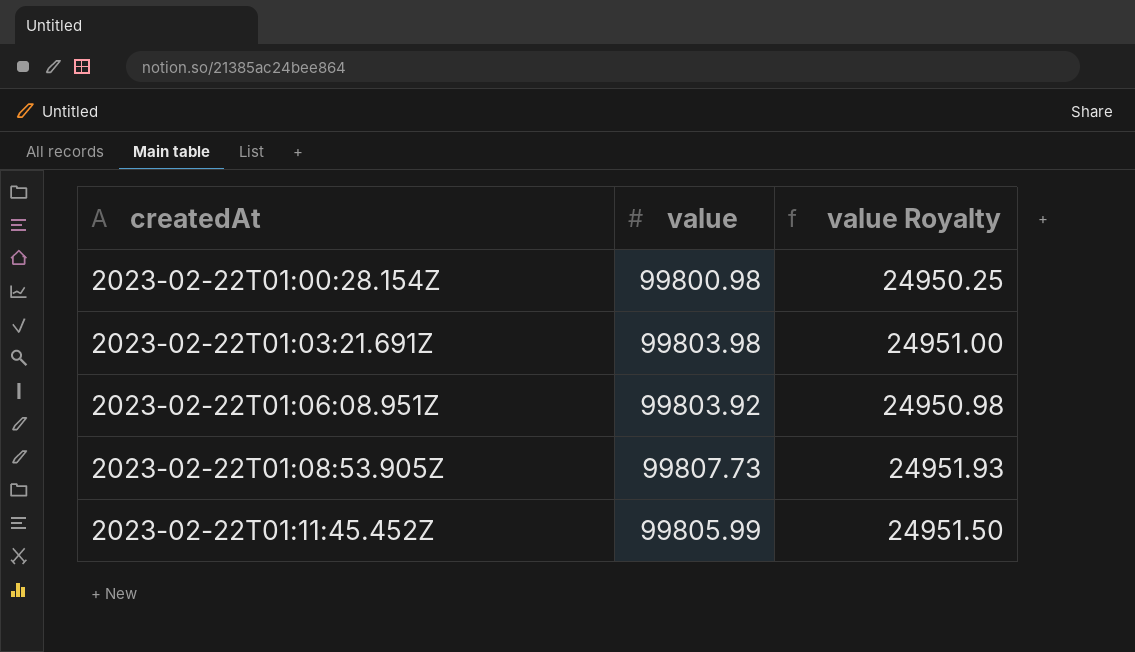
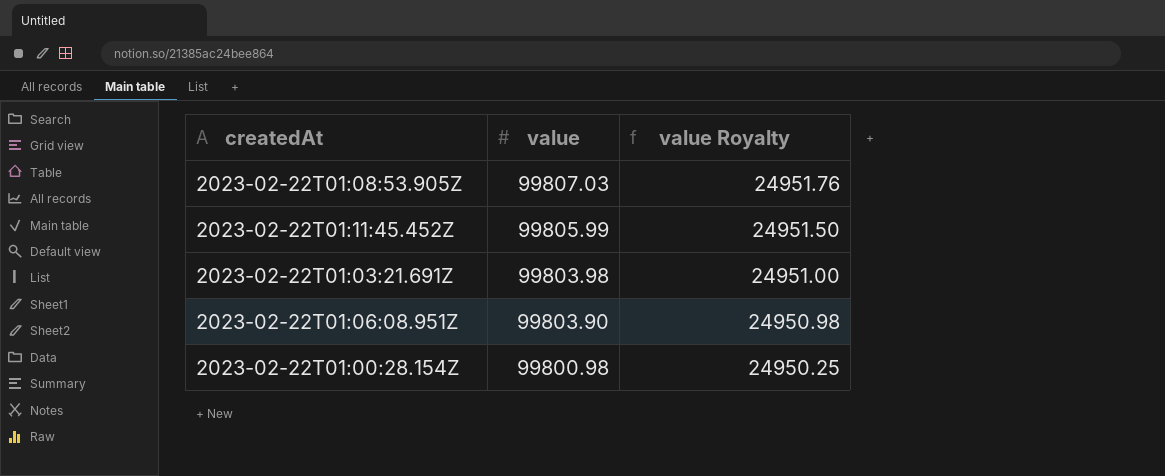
row order: createdAt ascending -> value descending
2023-02-22T01:08:53.905Z | value: 99807.73 -> 99807.03
2023-02-22T01:08:53.905Z | value Royalty: 24951.93 -> 24951.76
2023-02-22T01:06:08.951Z | value: 99803.92 -> 99803.90

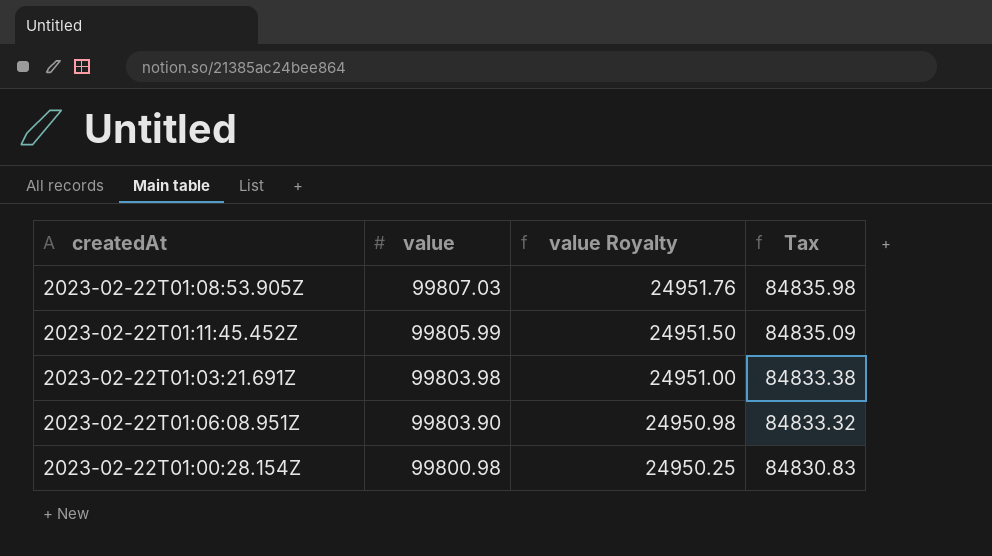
column Tax | formula: none -> [value] * 0.85

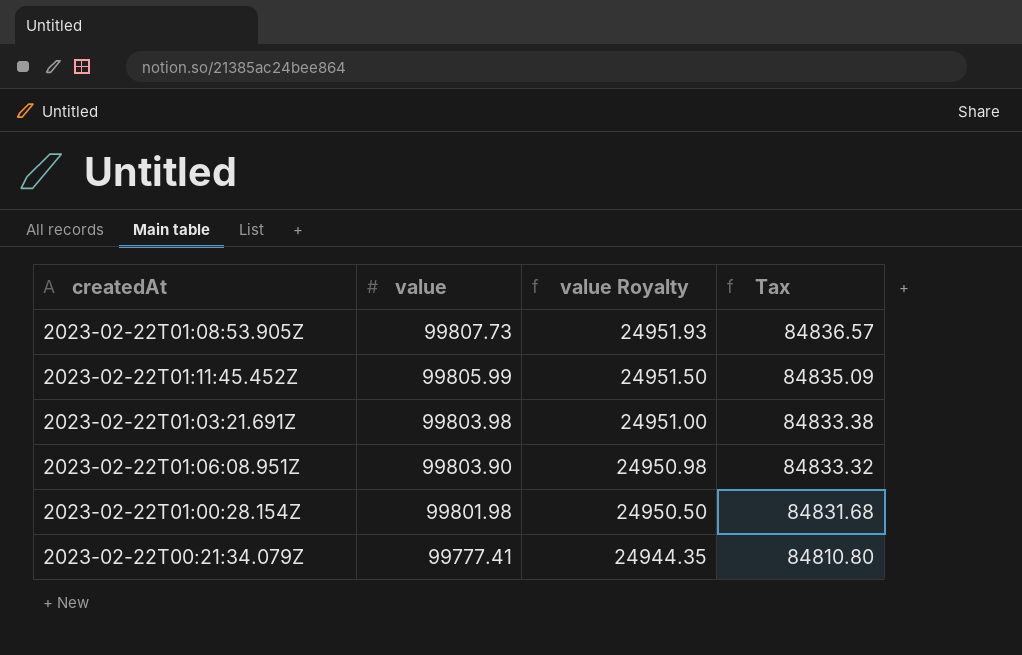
2023-02-22T01:08:53.905Z | value: 99807.03 -> 99807.73
2023-02-22T01:08:53.905Z | value Royalty: 24951.76 -> 24951.93
2023-02-22T01:08:53.905Z | Tax: 84835.98 -> 84836.57
2023-02-22T01:00:28.154Z | value: 99800.98 -> 99801.98
2023-02-22T01:00:28.154Z | value Royalty: 24950.25 -> 24950.50
2023-02-22T01:00:28.154Z | Tax: 84830.83 -> 84831.68
row 2023-02-22T00:21:34.079Z: none -> 99777.41 | 24944.35 | 84810.80

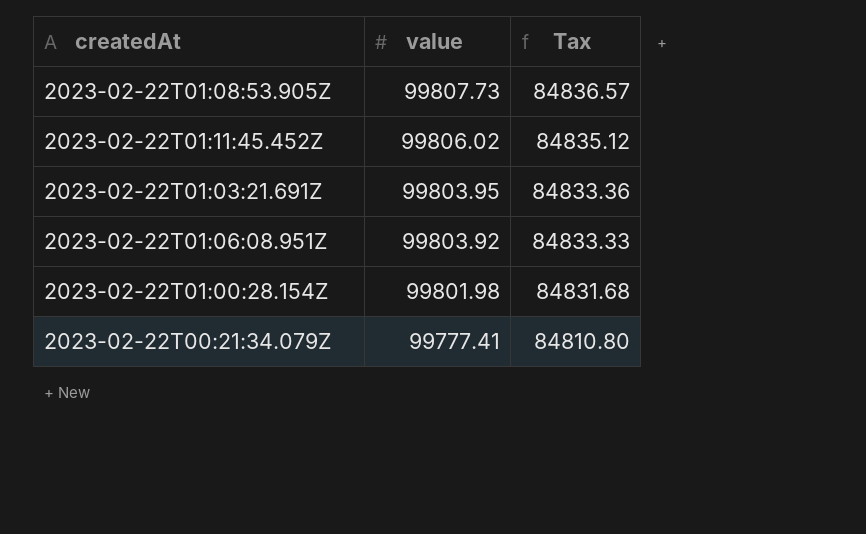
column value Royalty | formula: [value] * 0.25 -> none
2023-02-22T01:11:45.452Z | value: 99805.99 -> 99806.02
2023-02-22T01:11:45.452Z | Tax: 84835.09 -> 84835.12
2023-02-22T01:03:21.691Z | value: 99803.98 -> 99803.95
2023-02-22T01:03:21.691Z | Tax: 84833.38 -> 84833.36
2023-02-22T01:06:08.951Z | value: 99803.90 -> 99803.92
2023-02-22T01:06:08.951Z | Tax: 84833.32 -> 84833.33

